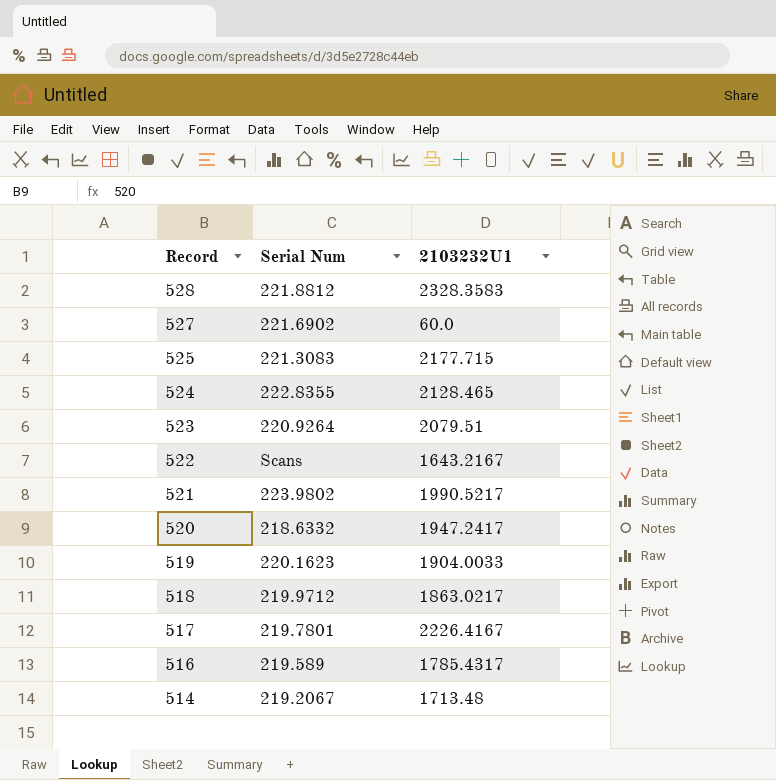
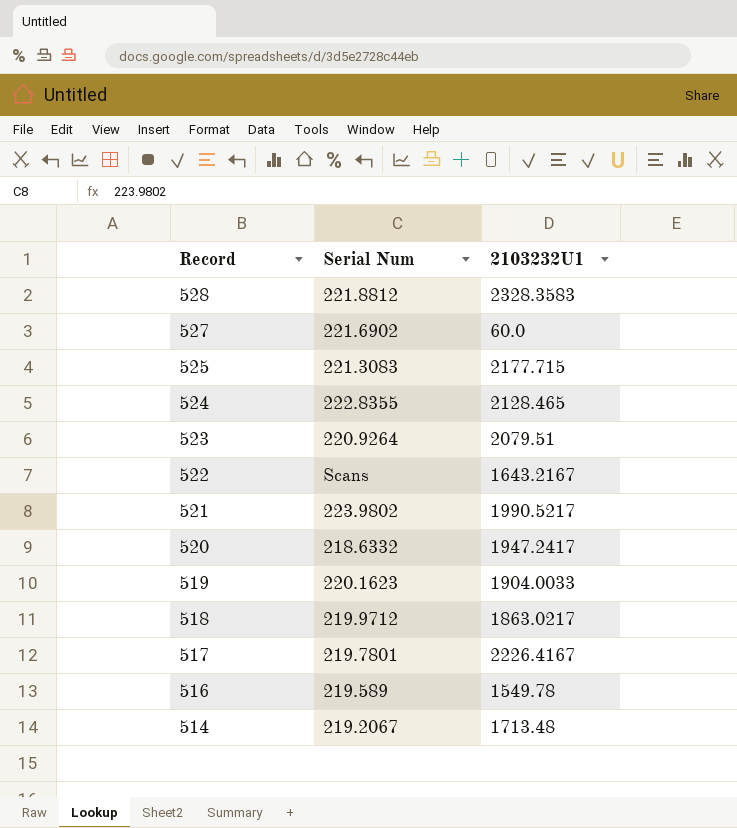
516 | 2103232U1: 1785.4317 -> 1549.78

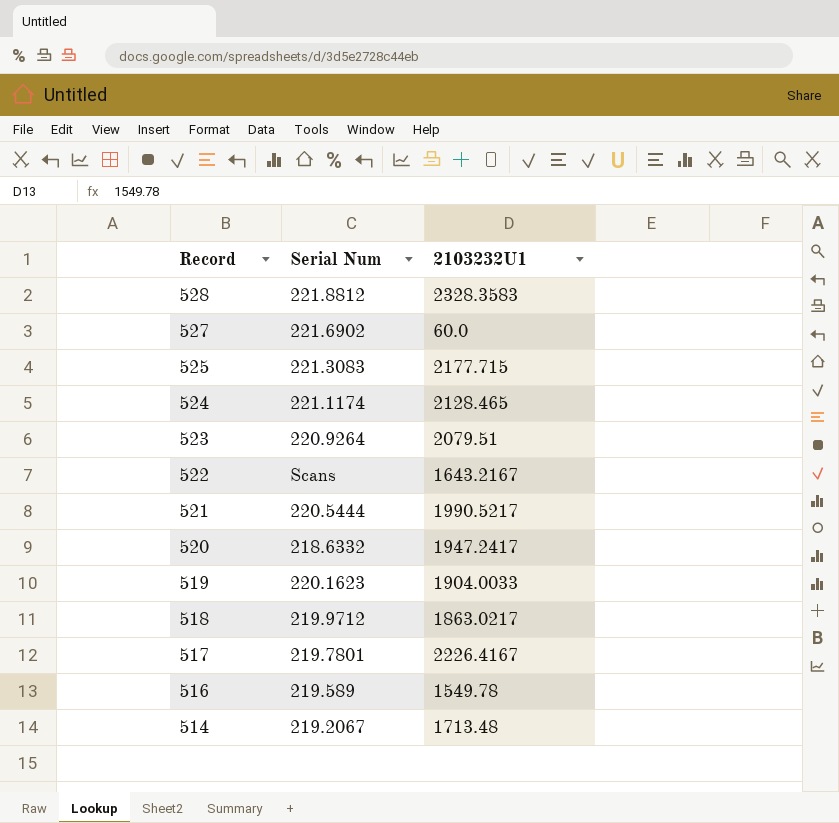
524 | Serial Num: 222.8355 -> 221.1174
521 | Serial Num: 223.9802 -> 220.5444

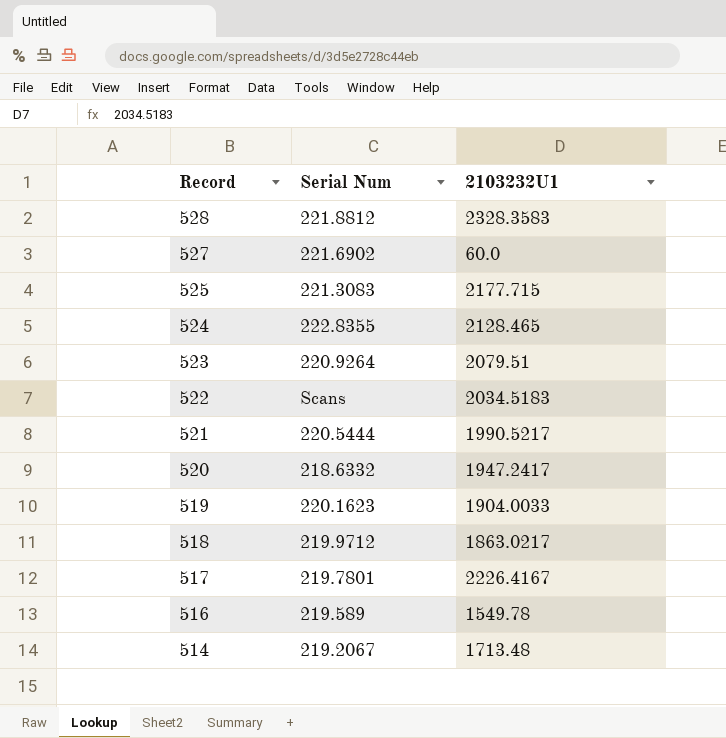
524 | Serial Num: 221.1174 -> 222.8355
522 | 2103232U1: 1643.2167 -> 2034.5183

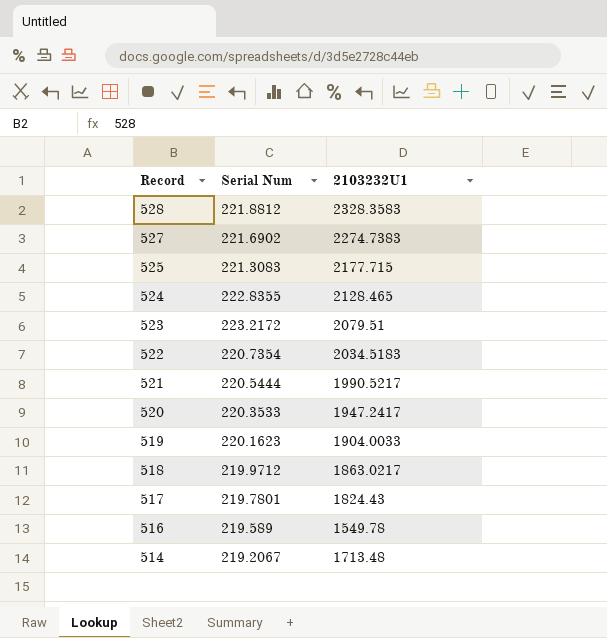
527 | 2103232U1: 60.0 -> 2274.7383
523 | Serial Num: 220.9264 -> 223.2172
522 | Serial Num: Scans -> 220.7354
520 | Serial Num: 218.6332 -> 220.3533
517 | 2103232U1: 2226.4167 -> 1824.43

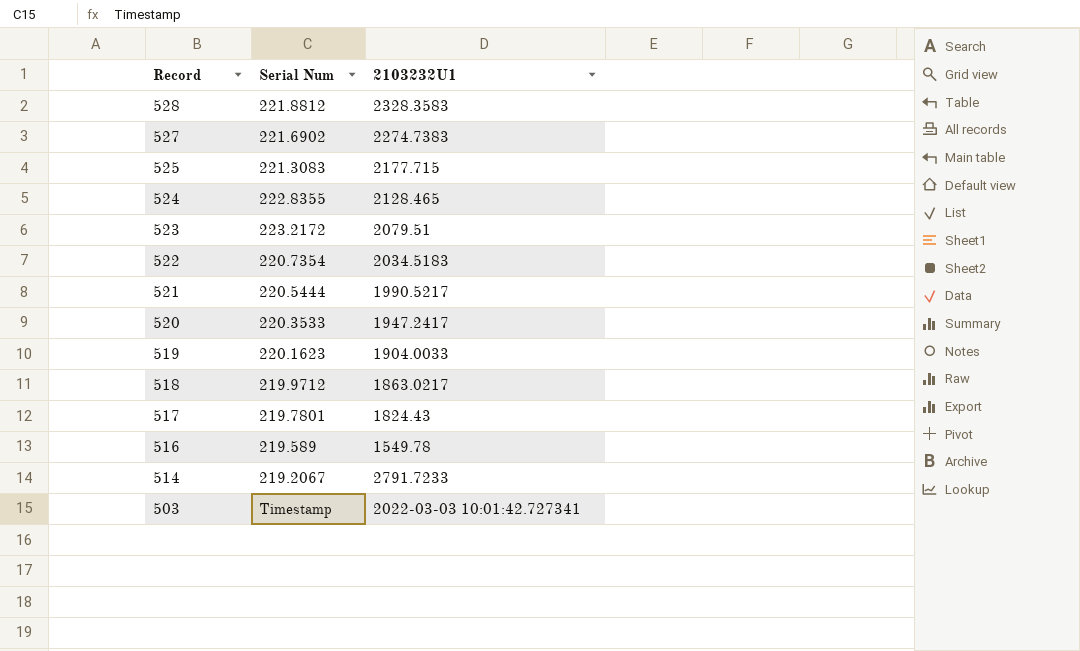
514 | 2103232U1: 1713.48 -> 2791.7233
row 503: none -> Timestamp | 2022-03-03 10:01:42.727341

